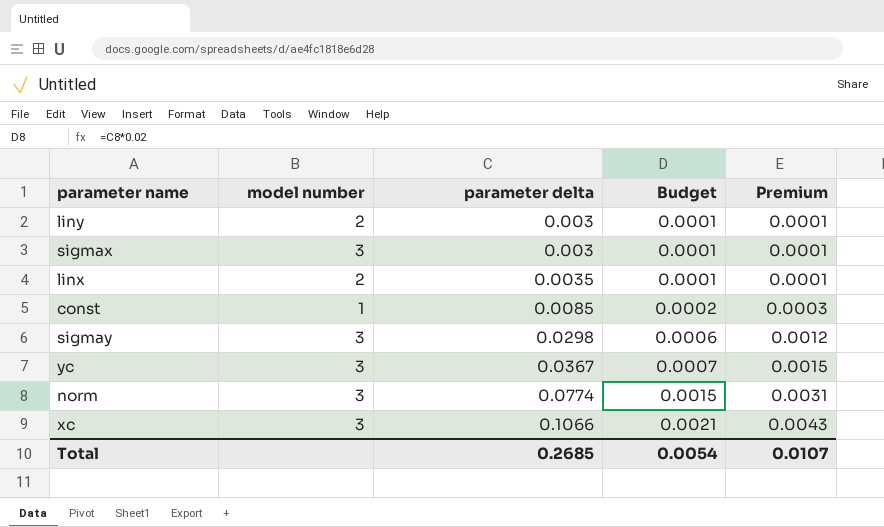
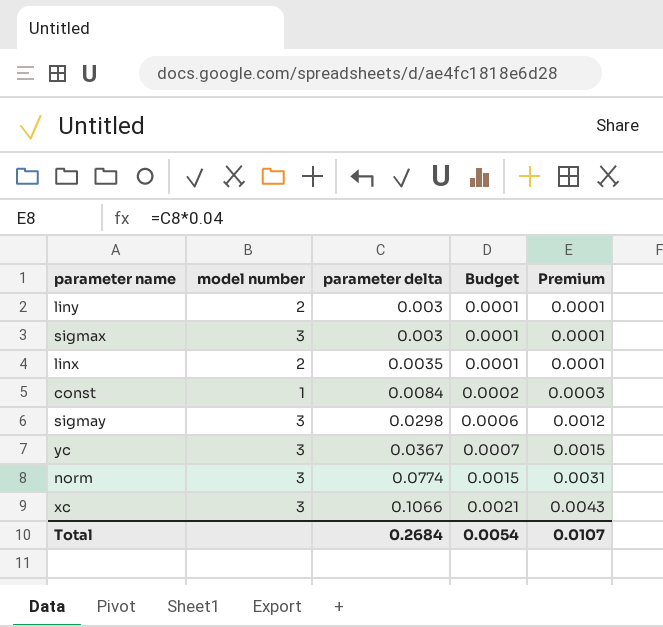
const | parameter delta: 0.0085 -> 0.0084
Total | parameter delta: 0.2685 -> 0.2684

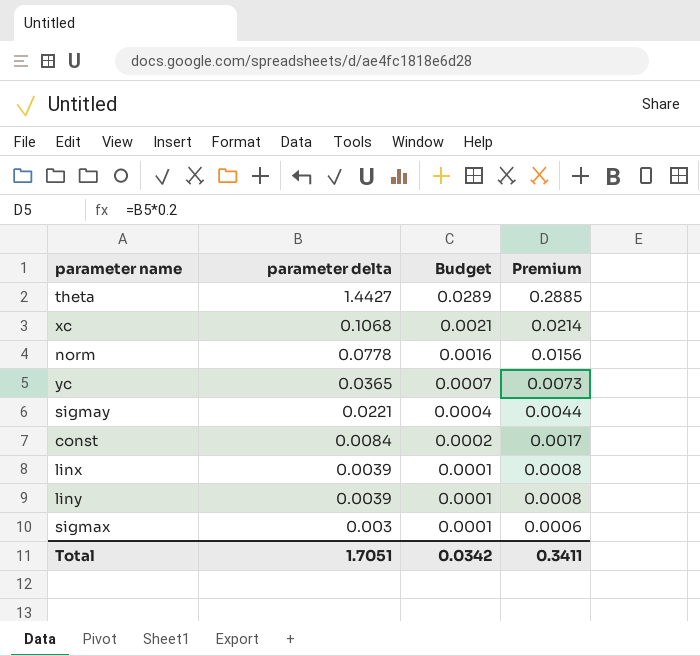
row order: parameter delta ascending -> parameter delta descending
column model number | position: 2 -> none
column Premium | formula: [parameter delta] * 0.04 -> [parameter delta] * 0.2
row theta: none -> 1.4427 | 0.0289 | 0.2885
xc | parameter delta: 0.1066 -> 0.1068
norm | parameter delta: 0.0774 -> 0.0778
norm | Budget: 0.0015 -> 0.0016
yc | parameter delta: 0.0367 -> 0.0365
sigmay | parameter delta: 0.0298 -> 0.0221
sigmay | Budget: 0.0006 -> 0.0004
linx | parameter delta: 0.0035 -> 0.0039
liny | parameter delta: 0.003 -> 0.0039
Total | parameter delta: 0.2684 -> 1.7051
Total | Budget: 0.0054 -> 0.0342
Total | Premium: 0.0107 -> 0.3411

